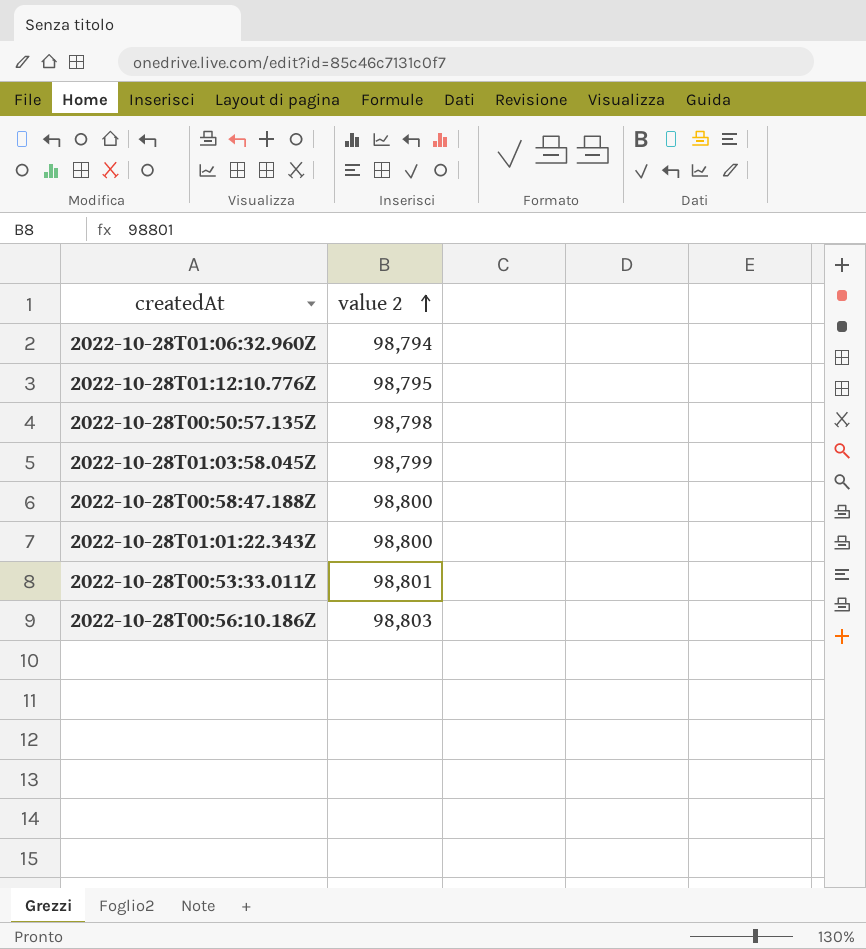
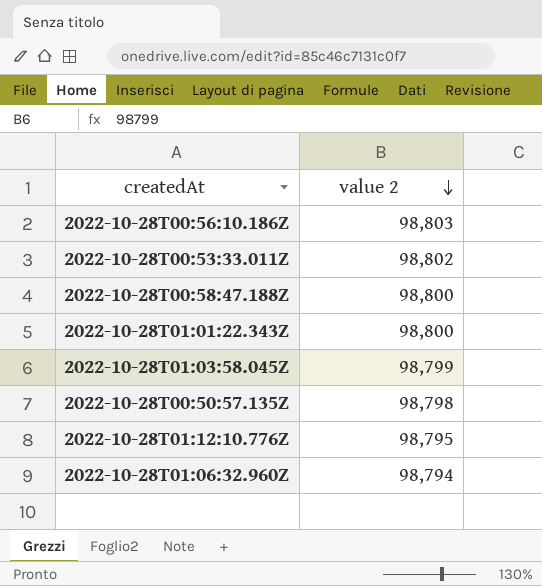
row order: value 2 ascending -> value 2 descending
2022-10-28T00:53:33.011Z | value 2: 98,801 -> 98,802

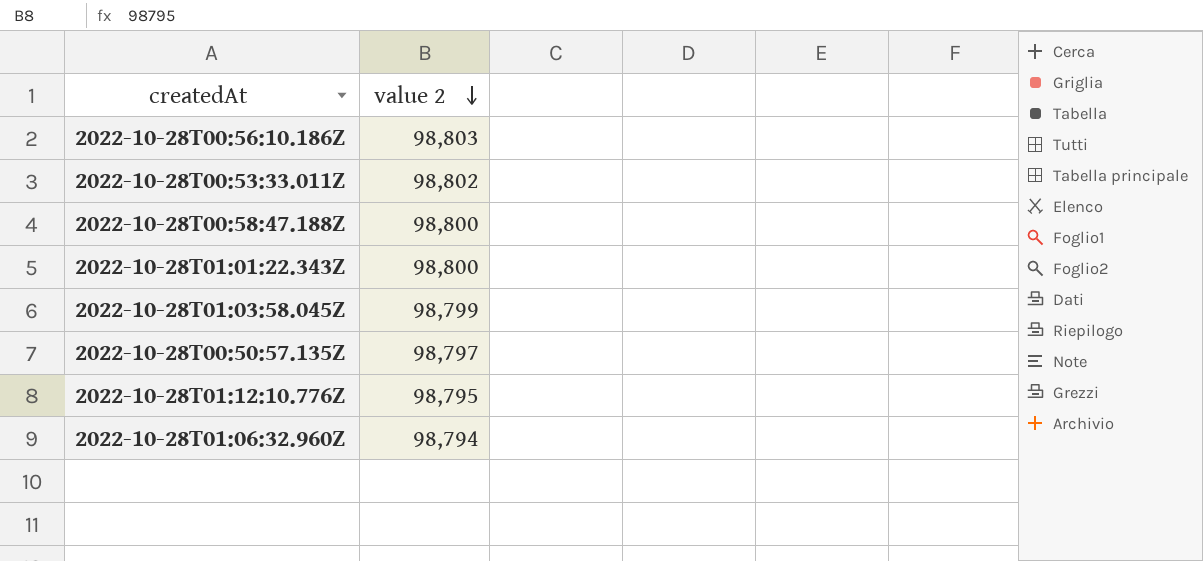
2022-10-28T00:50:57.135Z | value 2: 98,798 -> 98,797

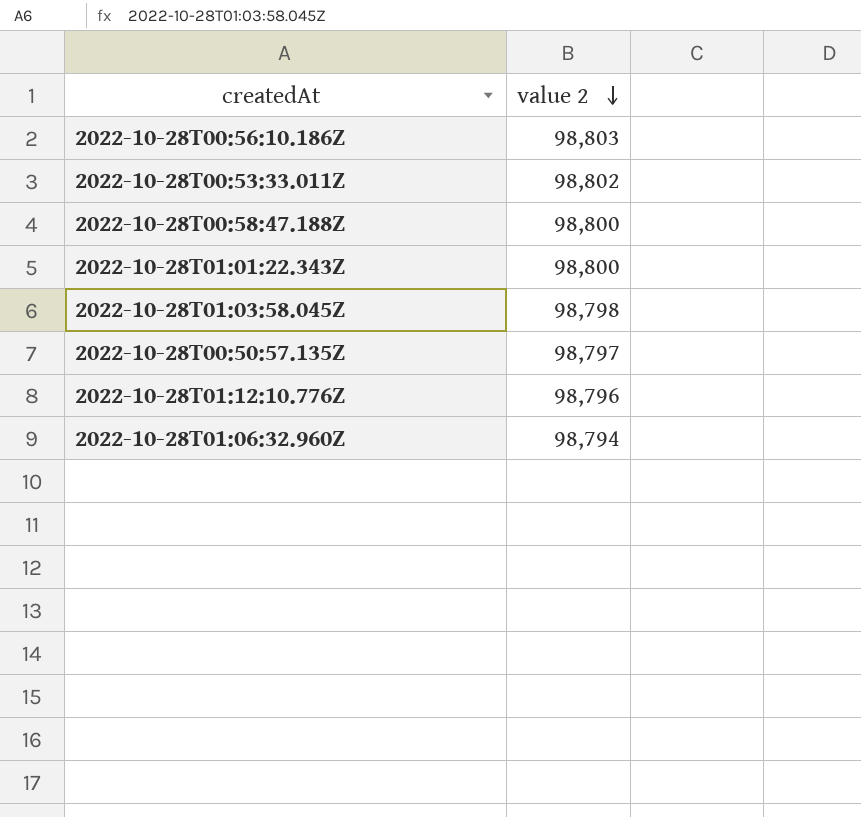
2022-10-28T01:03:58.045Z | value 2: 98,799 -> 98,798
2022-10-28T01:12:10.776Z | value 2: 98,795 -> 98,796

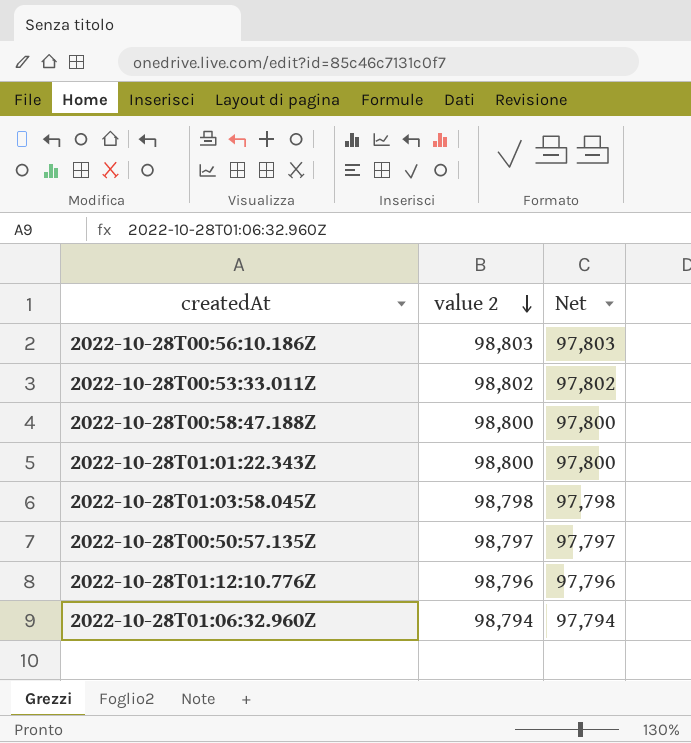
column Net | formula: none -> [value 2] - 1000

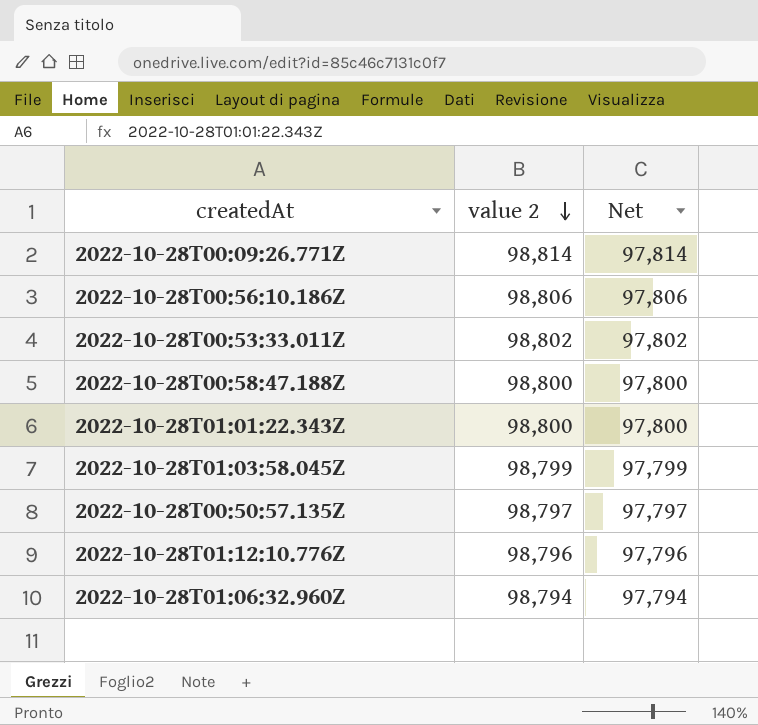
row 2022-10-28T00:09:26.771Z: none -> 98,814 | 97,814
2022-10-28T00:56:10.186Z | value 2: 98,803 -> 98,806
2022-10-28T00:56:10.186Z | Net: 97,803 -> 97,806
2022-10-28T01:03:58.045Z | value 2: 98,798 -> 98,799
2022-10-28T01:03:58.045Z | Net: 97,798 -> 97,799

